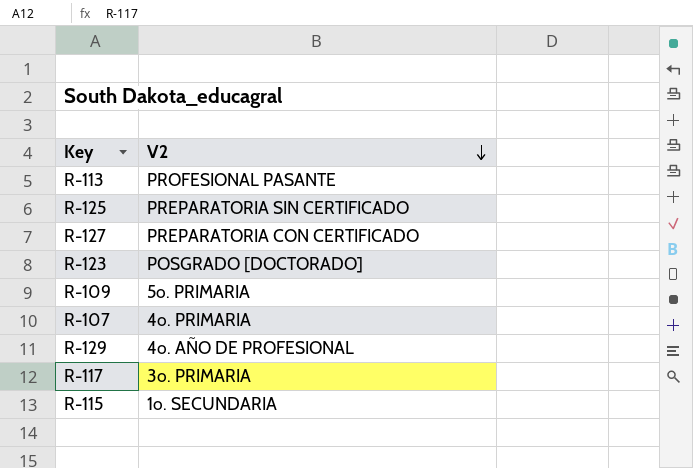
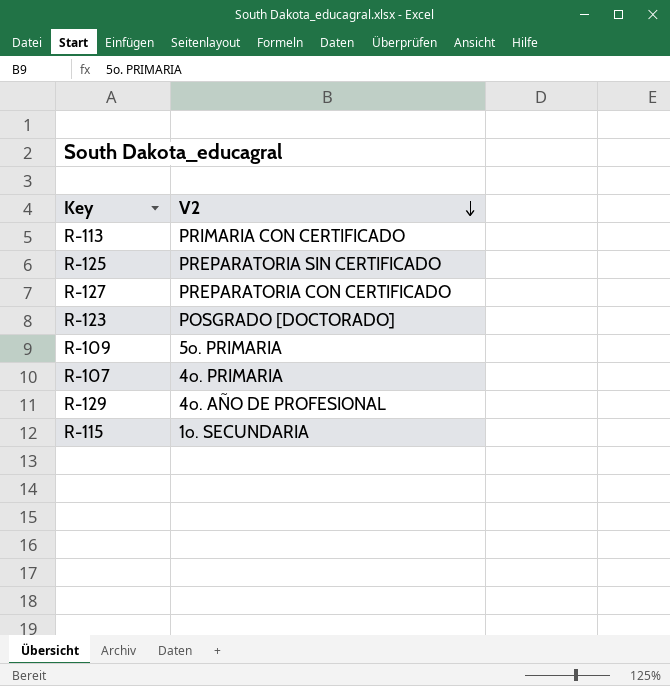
row R-117: 3o. PRIMARIA -> none
R-113 | V2: PROFESIONAL PASANTE -> PRIMARIA CON CERTIFICADO

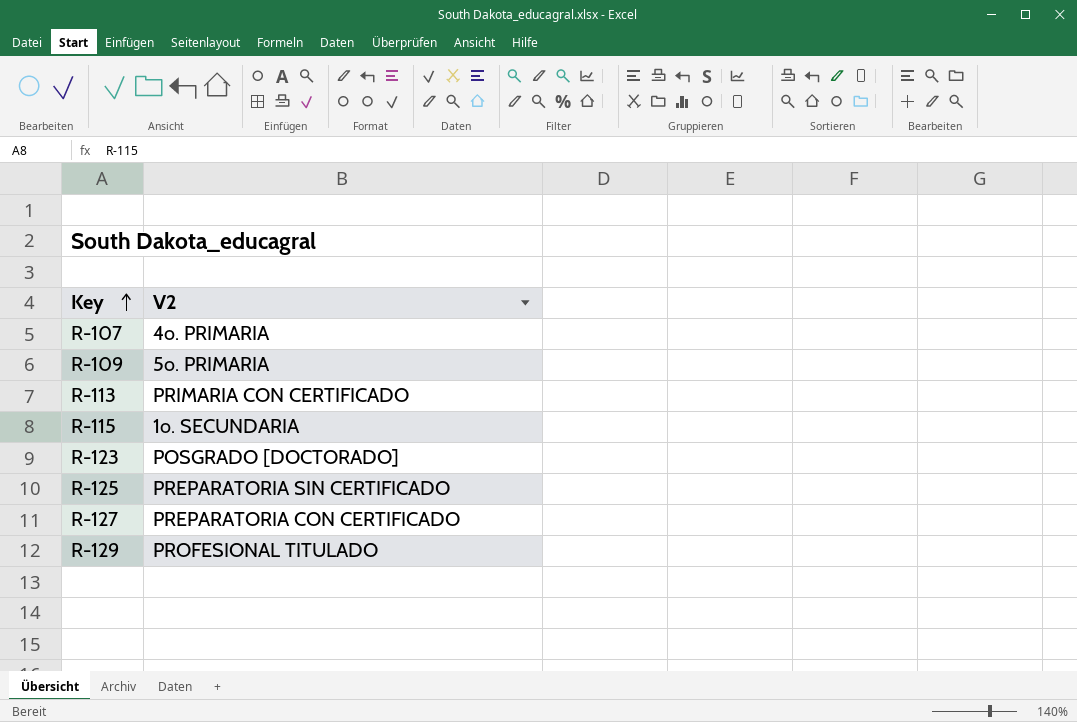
row order: V2 descending -> Key ascending
R-129 | V2: 4o. AÑO DE PROFESIONAL -> PROFESIONAL TITULADO

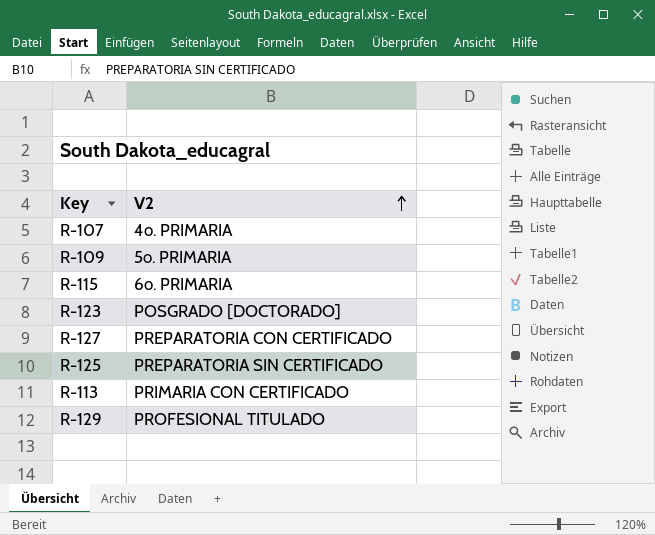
row order: Key ascending -> V2 ascending
R-115 | V2: 1o. SECUNDARIA -> 6o. PRIMARIA

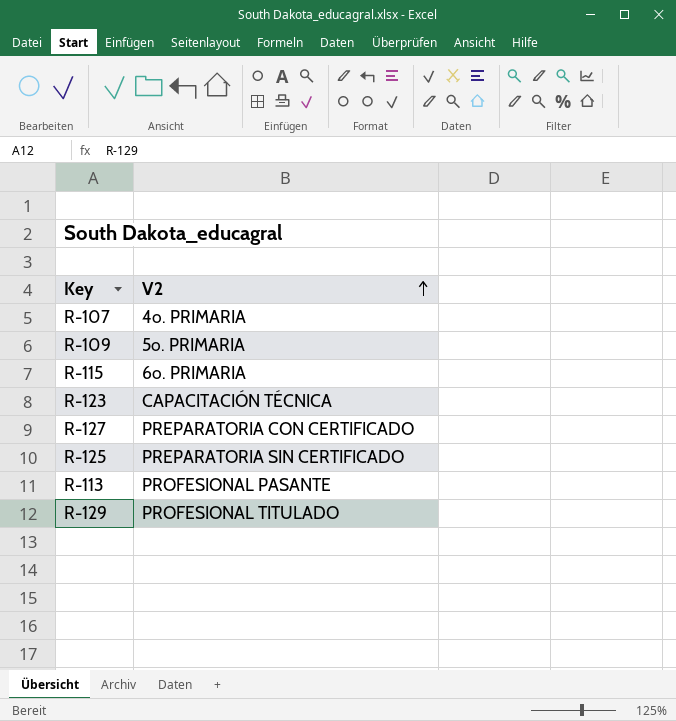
R-123 | V2: POSGRADO [DOCTORADO] -> CAPACITACIÓN TÉCNICA
R-113 | V2: PRIMARIA CON CERTIFICADO -> PROFESIONAL PASANTE

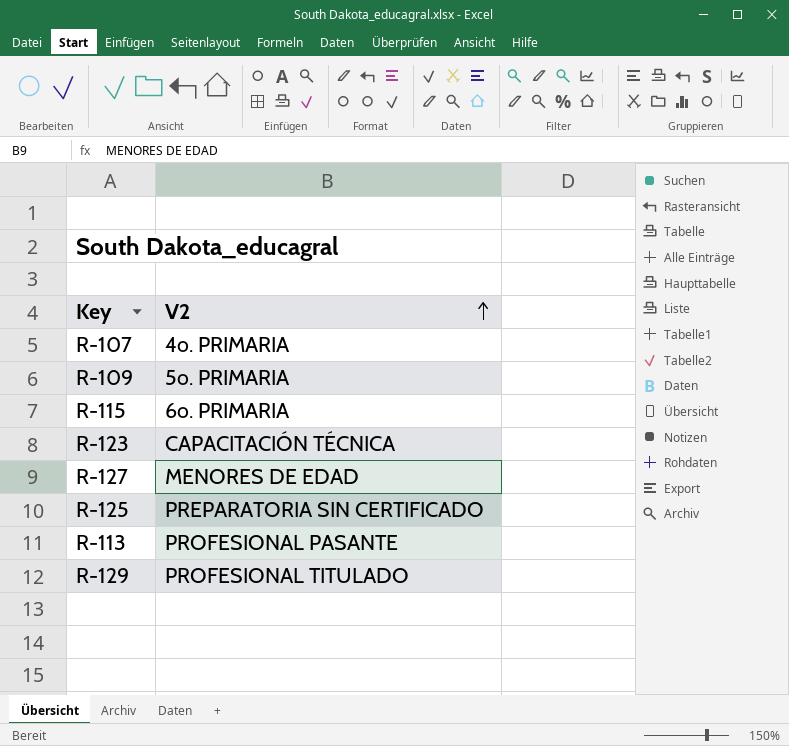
R-127 | V2: PREPARATORIA CON CERTIFICADO -> MENORES DE EDAD

